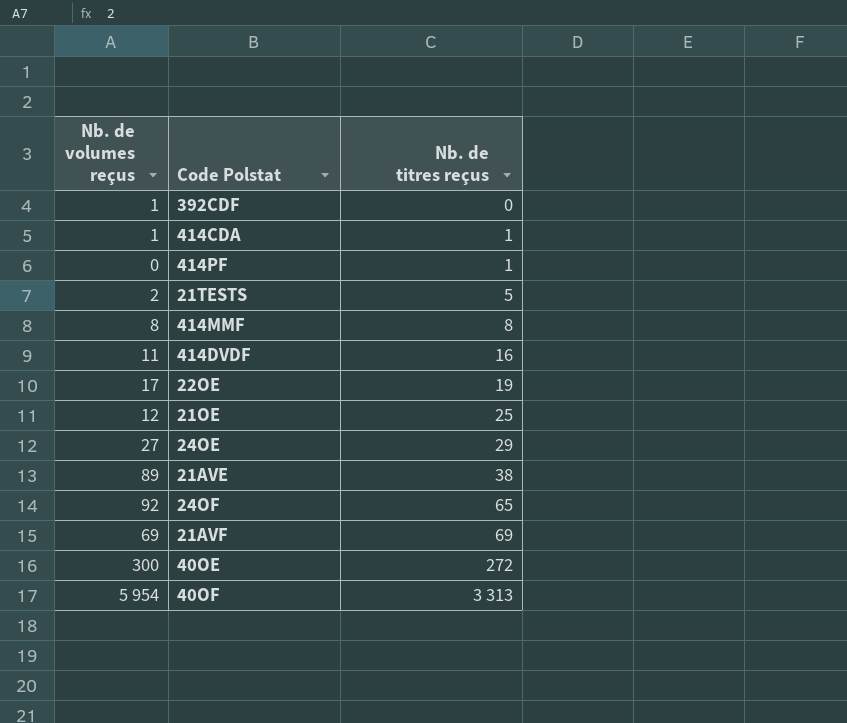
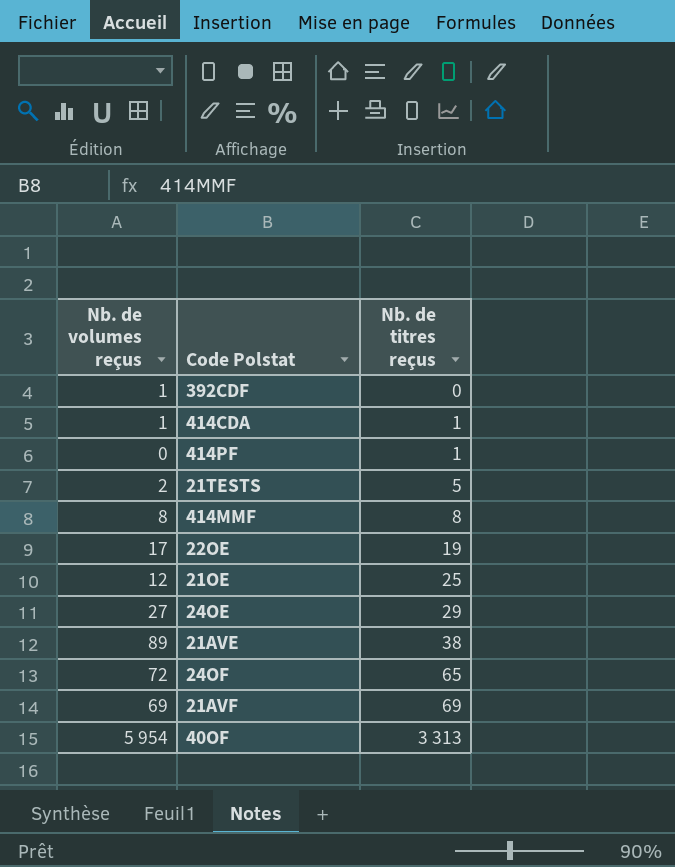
row 414DVDF: 11 | 16 -> none
row 40OE: 300 | 272 -> none
24OF | Nb. de volumes reçus: 92 -> 72

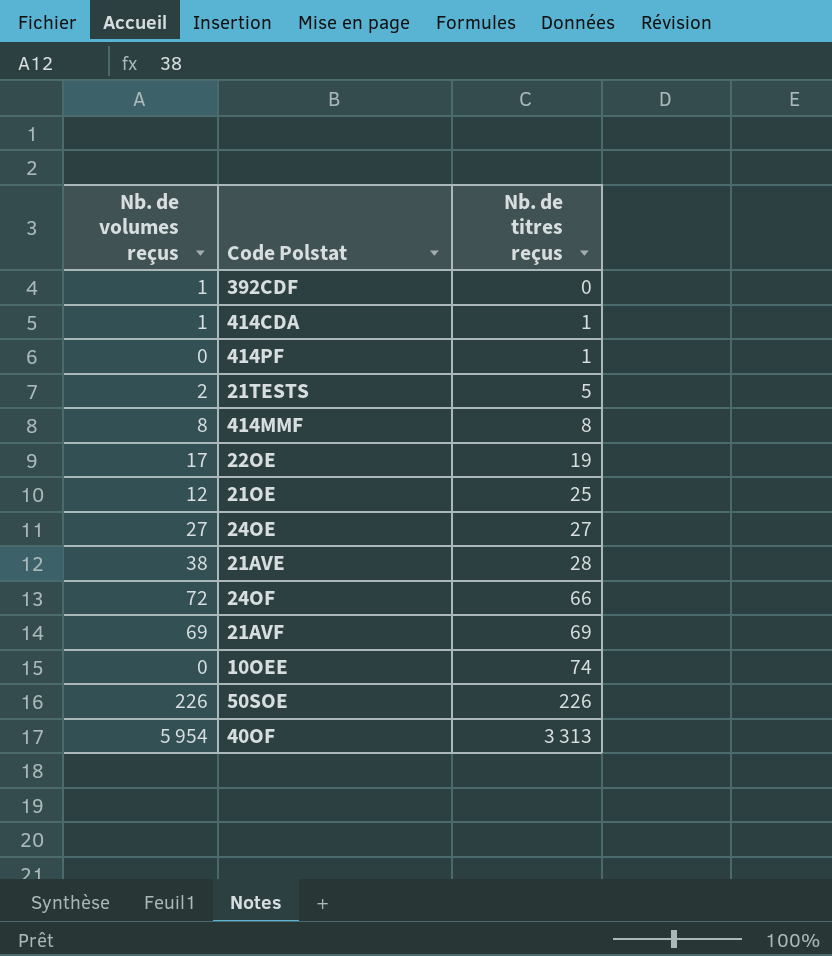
24OE | Nb. de titres reçus: 29 -> 27
21AVE | Nb. de volumes reçus: 89 -> 38
21AVE | Nb. de titres reçus: 38 -> 28
24OF | Nb. de titres reçus: 65 -> 66
row 10OEE: none -> 0 | 74
row 50SOE: none -> 226 | 226

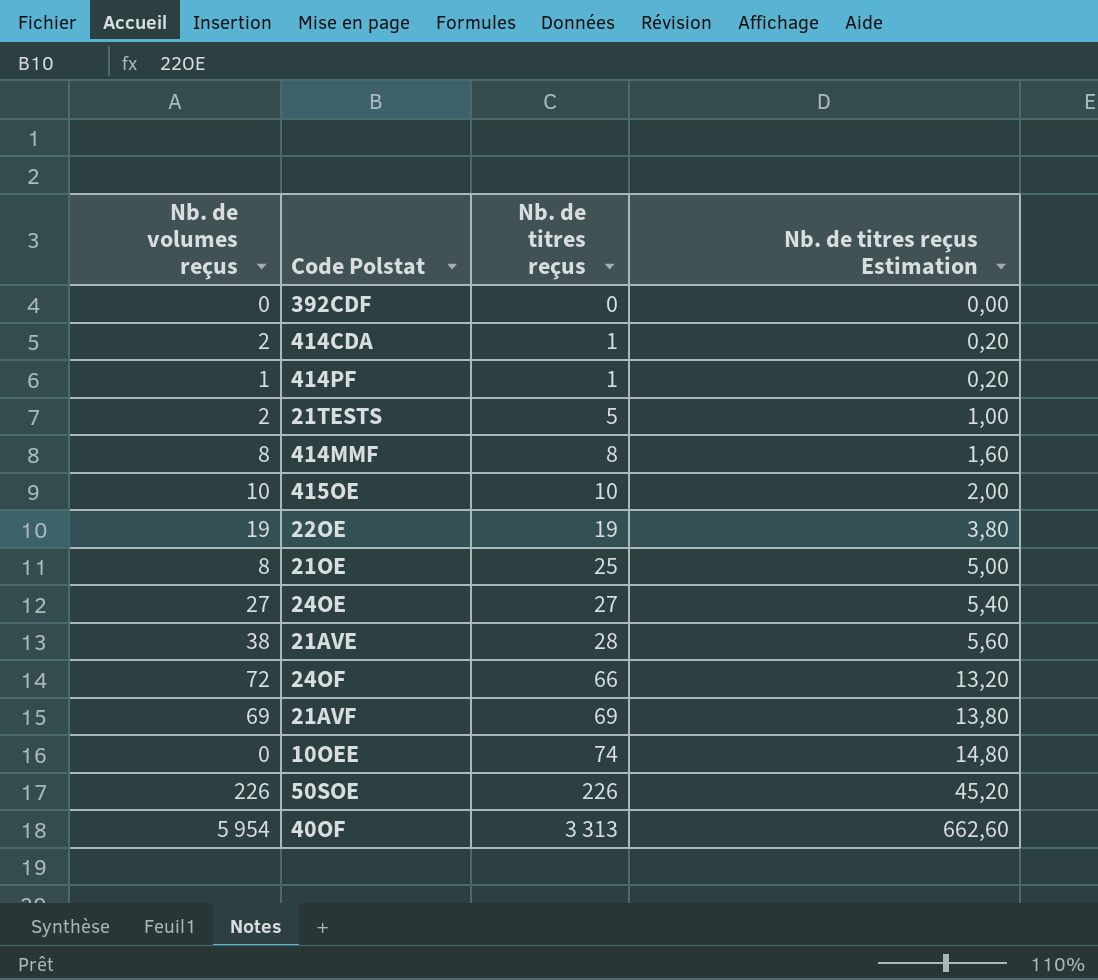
column Nb. de titres reçus Estimation | formula: none -> [Nb. de titres reçus] * 0,2
392CDF | Nb. de volumes reçus: 1 -> 0
414CDA | Nb. de volumes reçus: 1 -> 2
414PF | Nb. de volumes reçus: 0 -> 1
row 415OE: none -> 10 | 10 | 2,00
22OE | Nb. de volumes reçus: 17 -> 19
21OE | Nb. de volumes reçus: 12 -> 8

